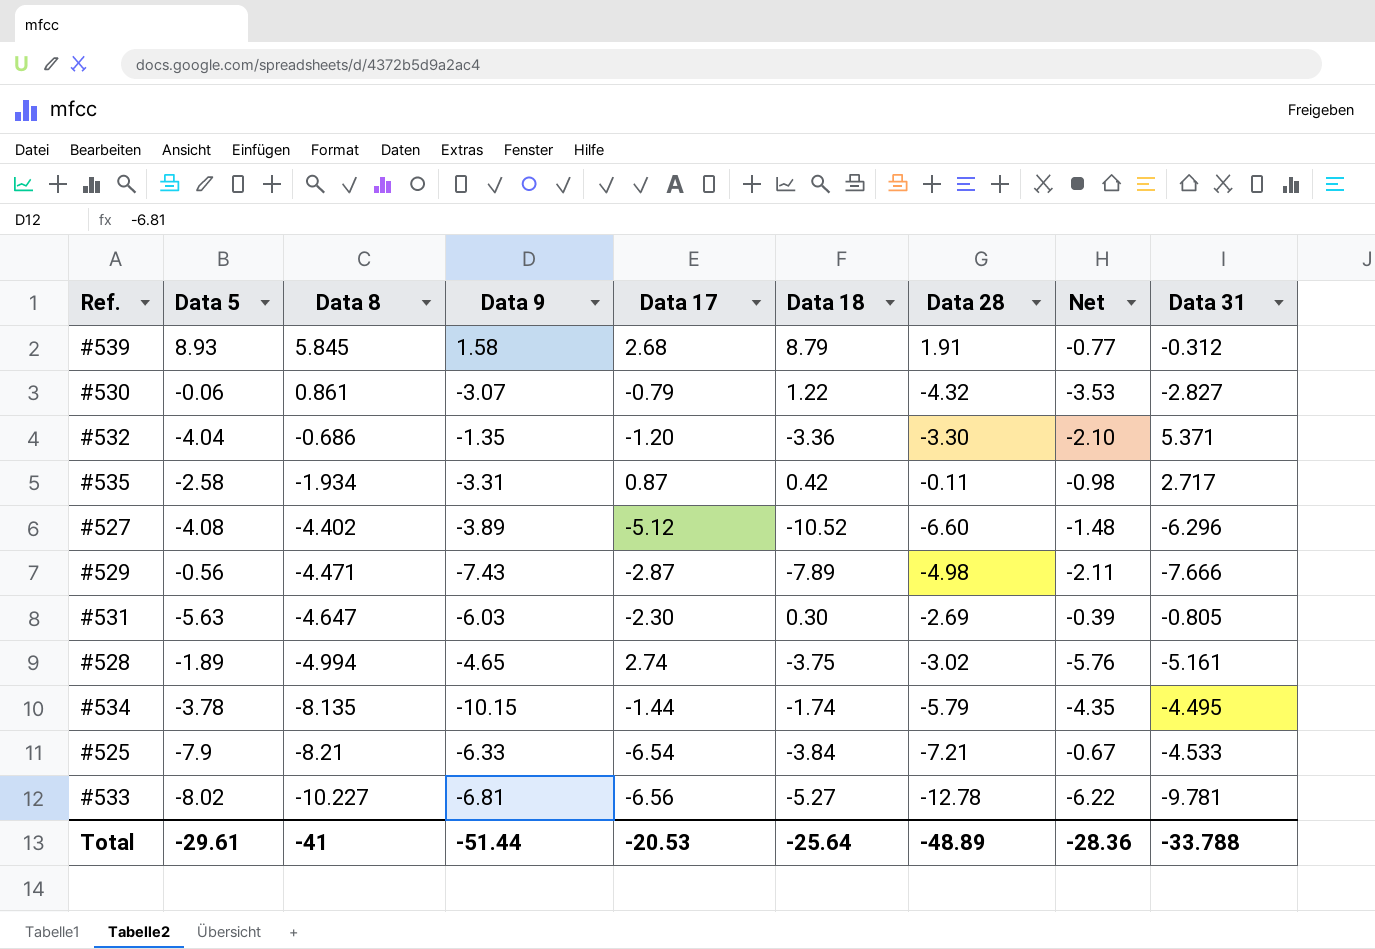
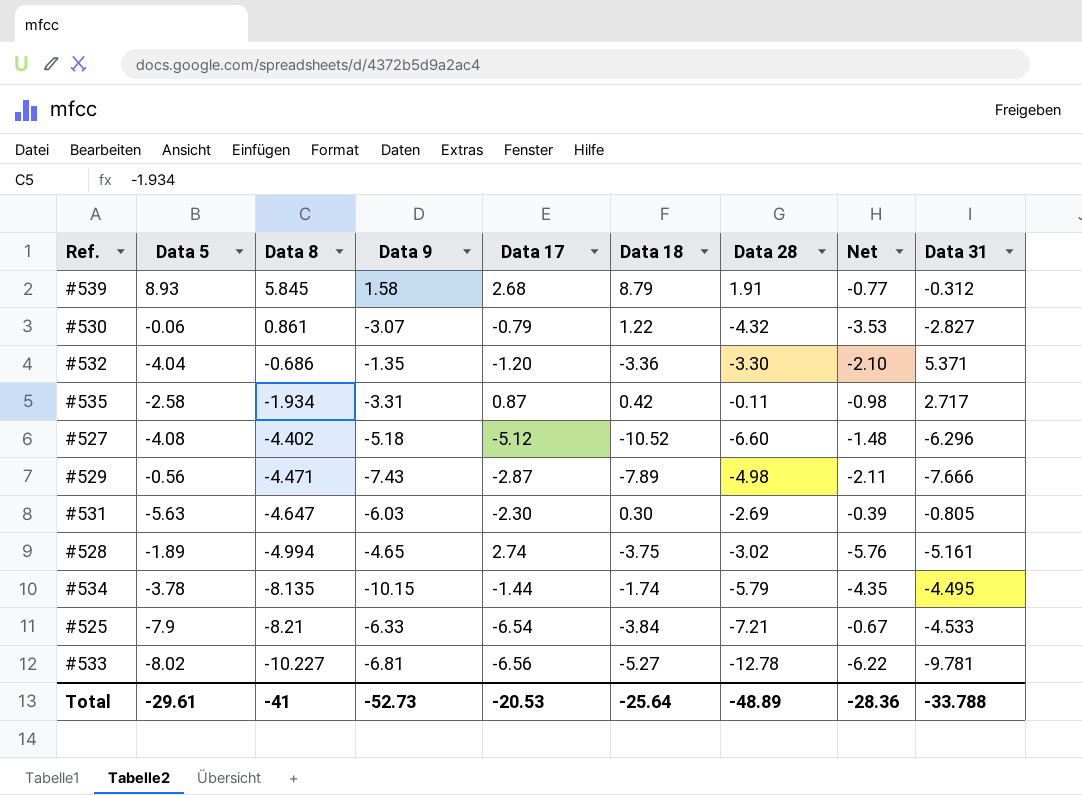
#527 | Data 9: -3.89 -> -5.18
Total | Data 9: -51.44 -> -52.73

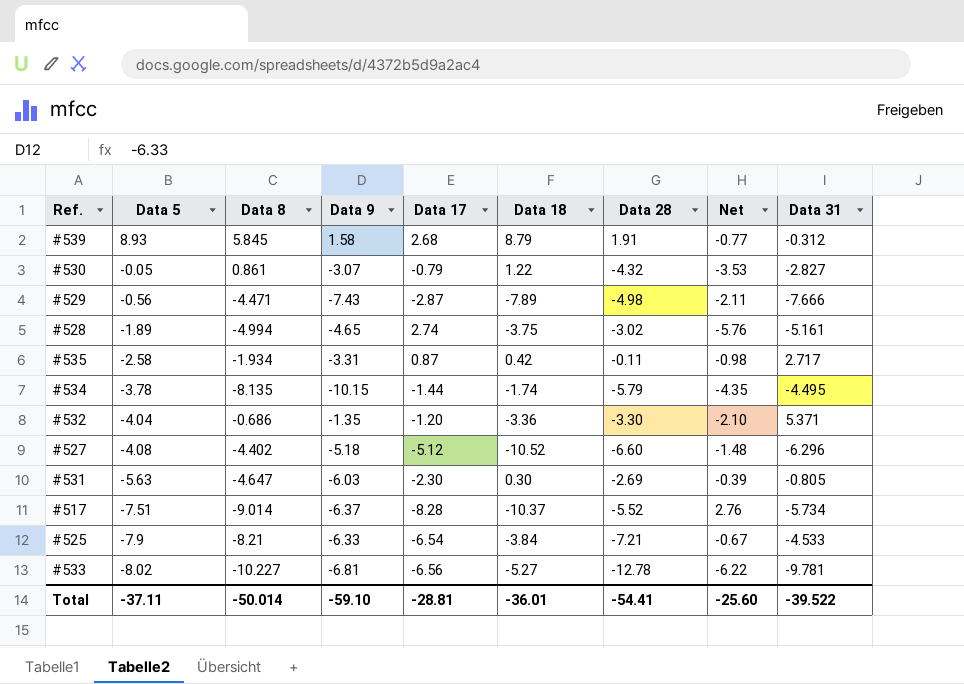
row order: Data 8 descending -> Data 5 descending
#530 | Data 5: -0.06 -> -0.05
row #517: none -> -7.51 | -9.014 | -6.37 | -8.28 | -10.37 | -5.52 | 2.76 | -5.734
Total | Data 5: -29.61 -> -37.11
Total | Data 8: -41 -> -50.014
Total | Data 9: -52.73 -> -59.10
Total | Data 17: -20.53 -> -28.81
Total | Data 18: -25.64 -> -36.01
Total | Data 28: -48.89 -> -54.41
Total | Net: -28.36 -> -25.60
Total | Data 31: -33.788 -> -39.522

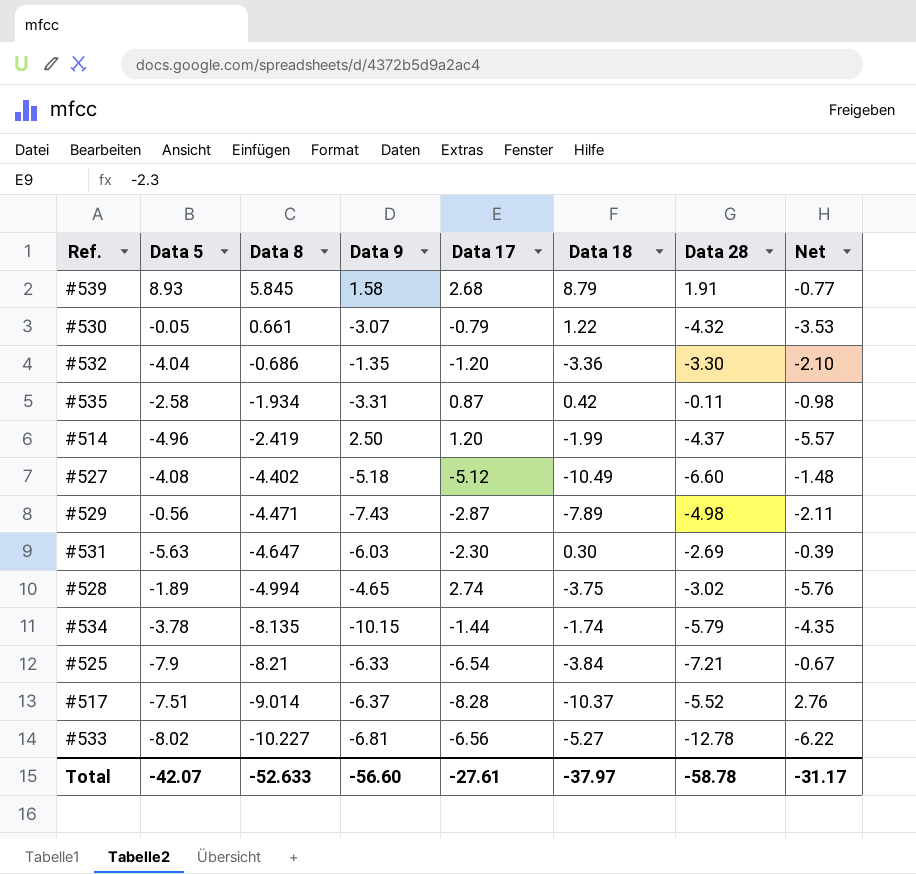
row order: Data 5 descending -> Data 8 descending
column Data 31 | position: 9 -> none
#530 | Data 8: 0.861 -> 0.661
row #514: none -> -4.96 | -2.419 | 2.50 | 1.20 | -1.99 | -4.37 | -5.57
#527 | Data 18: -10.52 -> -10.49
Total | Data 5: -37.11 -> -42.07
Total | Data 8: -50.014 -> -52.633
Total | Data 9: -59.10 -> -56.60
Total | Data 17: -28.81 -> -27.61
Total | Data 18: -36.01 -> -37.97
Total | Data 28: -54.41 -> -58.78
Total | Net: -25.60 -> -31.17

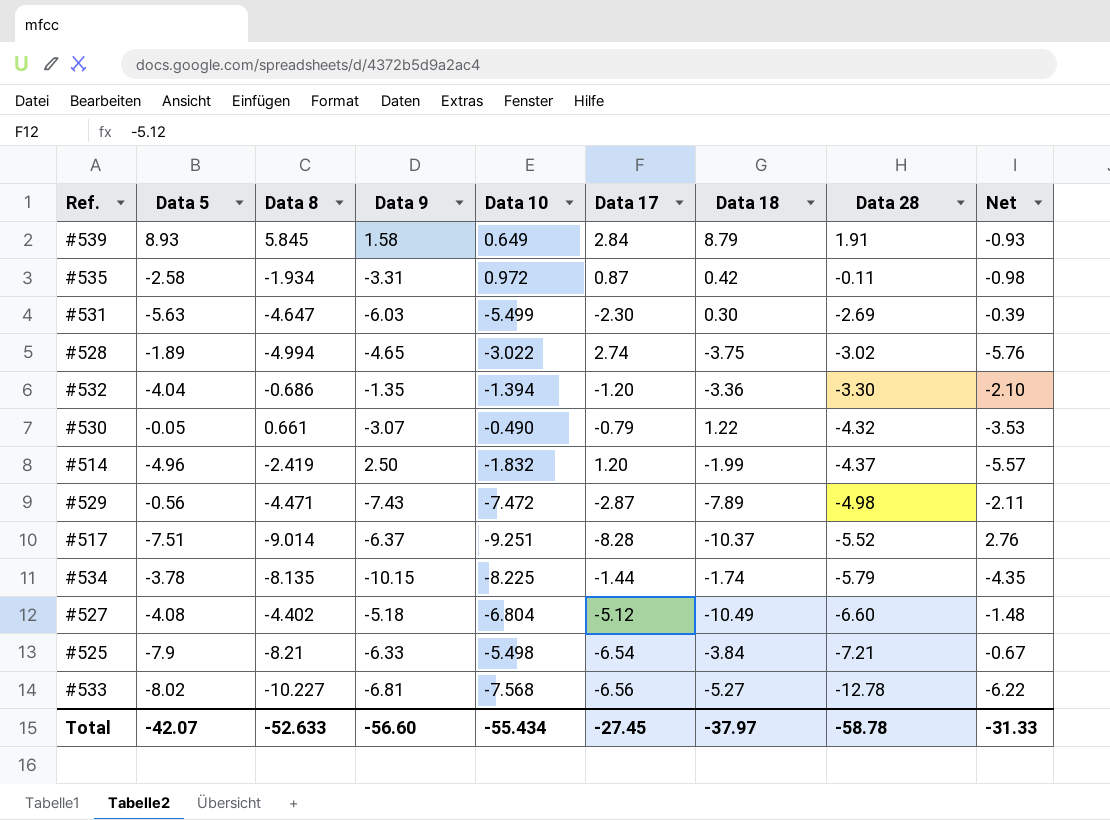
row order: Data 8 descending -> Data 28 descending
column Data 10 | position: none -> 5
#539 | Data 17: 2.68 -> 2.84
#539 | Net: -0.77 -> -0.93
Total | Data 17: -27.61 -> -27.45
Total | Net: -31.17 -> -31.33

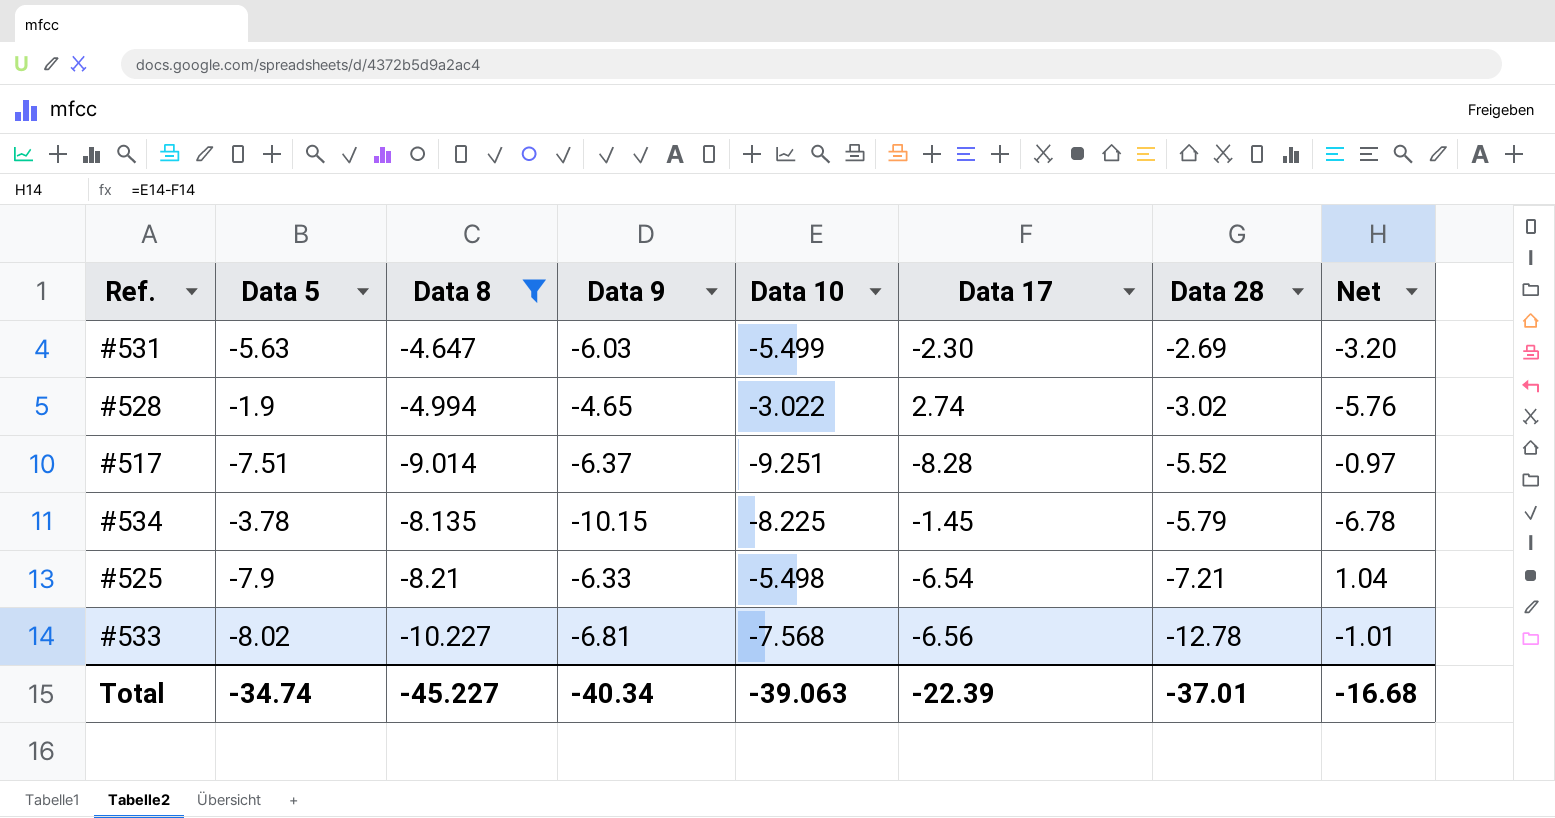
filter: none -> Data 8 <= -4.647
column Data 18 | position: 7 -> none
column Net | formula: [Data 28] - [Data 17] -> [Data 10] - [Data 17]
#528 | Data 5: -1.89 -> -1.9
#534 | Data 17: -1.44 -> -1.45
Total | Data 5: -42.07 -> -34.74
Total | Data 8: -52.633 -> -45.227
Total | Data 9: -56.60 -> -40.34
Total | Data 10: -55.434 -> -39.063
Total | Data 17: -27.45 -> -22.39
Total | Data 28: -58.78 -> -37.01
Total | Net: -31.33 -> -16.68

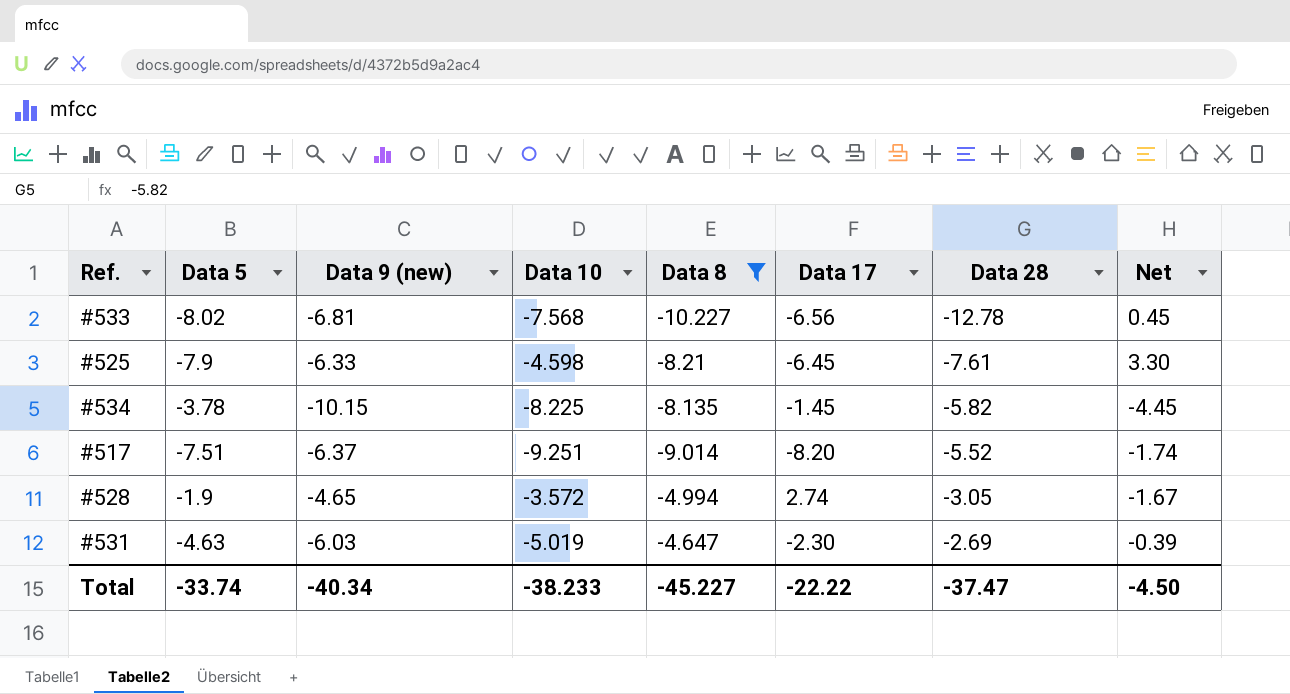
row order: Data 28 descending -> Data 28 ascending
column name: Data 9 -> Data 9 (new)
column Data 8 | position: 3 -> 5
column Net | formula: [Data 10] - [Data 17] -> [Data 10] - [Data 5]
#525 | Data 10: -5.498 -> -4.598
#525 | Data 17: -6.54 -> -6.45
#525 | Data 28: -7.21 -> -7.61
#534 | Data 28: -5.79 -> -5.82
#517 | Data 17: -8.28 -> -8.20
#528 | Data 10: -3.022 -> -3.572
#528 | Data 28: -3.02 -> -3.05
#531 | Data 5: -5.63 -> -4.63
#531 | Data 10: -5.499 -> -5.019
Total | Data 5: -34.74 -> -33.74
Total | Data 10: -39.063 -> -38.233
Total | Data 17: -22.39 -> -22.22
Total | Data 28: -37.01 -> -37.47
Total | Net: -16.68 -> -4.50

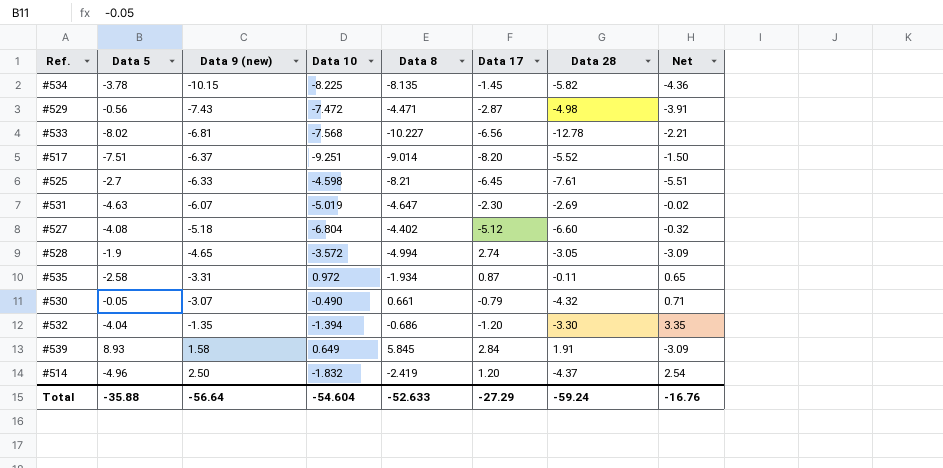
filter: Data 8 <= -4.647 -> none
row order: Data 28 ascending -> Data 9 (new) ascending
column Net | formula: [Data 10] - [Data 5] -> [Data 8] - [Data 5]
#525 | Data 5: -7.9 -> -2.7
#531 | Data 9 (new): -6.03 -> -6.07
Total | Data 5: -33.74 -> -35.88
Total | Data 9 (new): -40.34 -> -56.64
Total | Data 10: -38.233 -> -54.604
Total | Data 8: -45.227 -> -52.633
Total | Data 17: -22.22 -> -27.29
Total | Data 28: -37.47 -> -59.24
Total | Net: -4.50 -> -16.76

